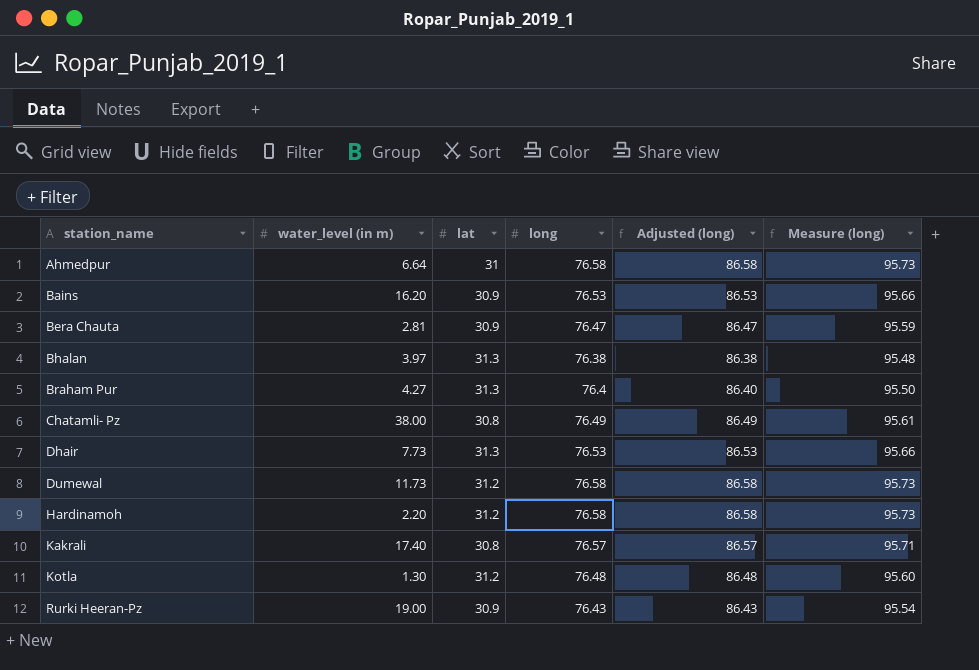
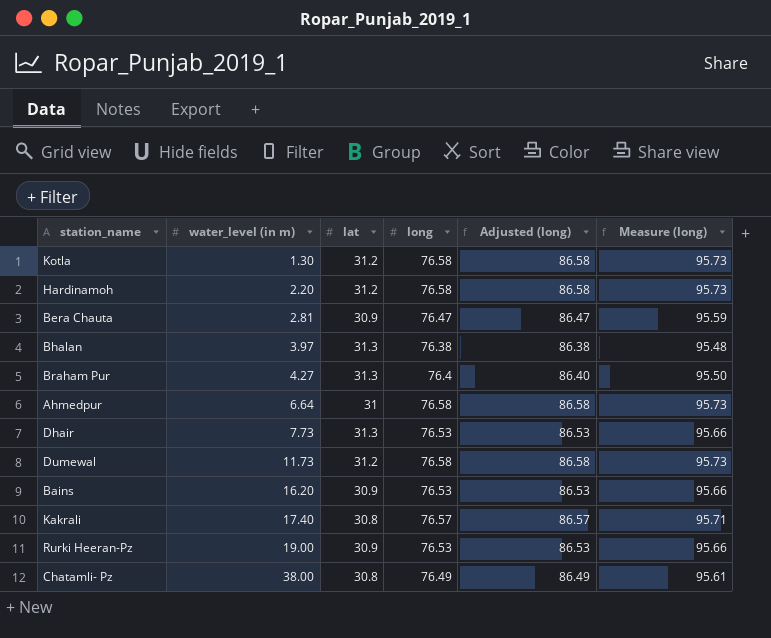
row order: station_name ascending -> water_level (in m) ascending
Kotla | long: 76.48 -> 76.58
Kotla | Adjusted (long): 86.48 -> 86.58
Kotla | Measure (long): 95.60 -> 95.73
Rurki Heeran-Pz | long: 76.43 -> 76.53
Rurki Heeran-Pz | Adjusted (long): 86.43 -> 86.53
Rurki Heeran-Pz | Measure (long): 95.54 -> 95.66

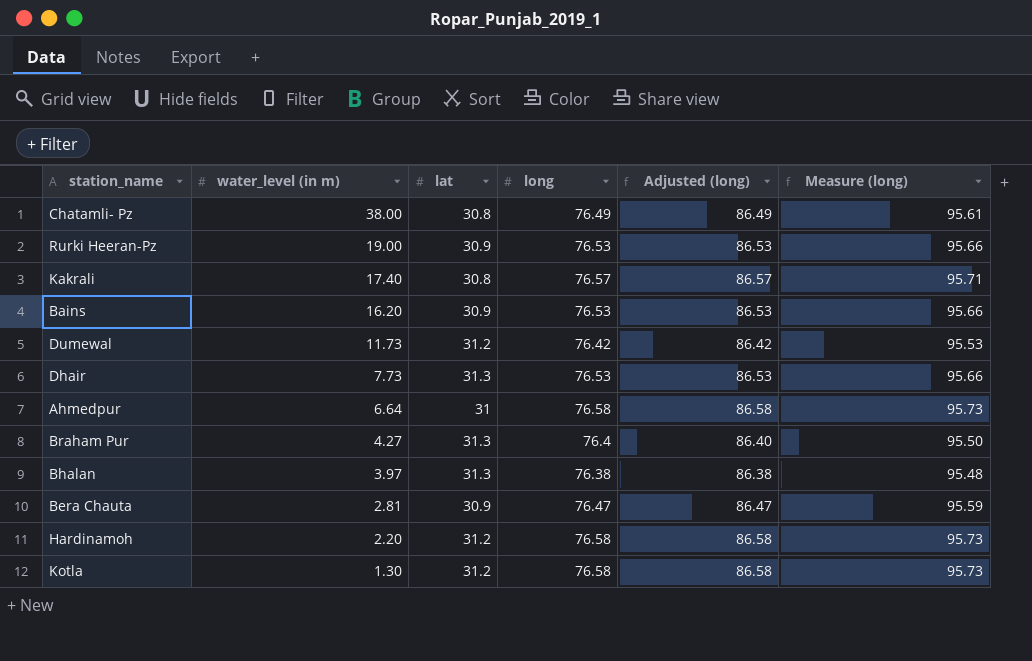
row order: water_level (in m) ascending -> water_level (in m) descending
Dumewal | long: 76.58 -> 76.42
Dumewal | Adjusted (long): 86.58 -> 86.42
Dumewal | Measure (long): 95.73 -> 95.53

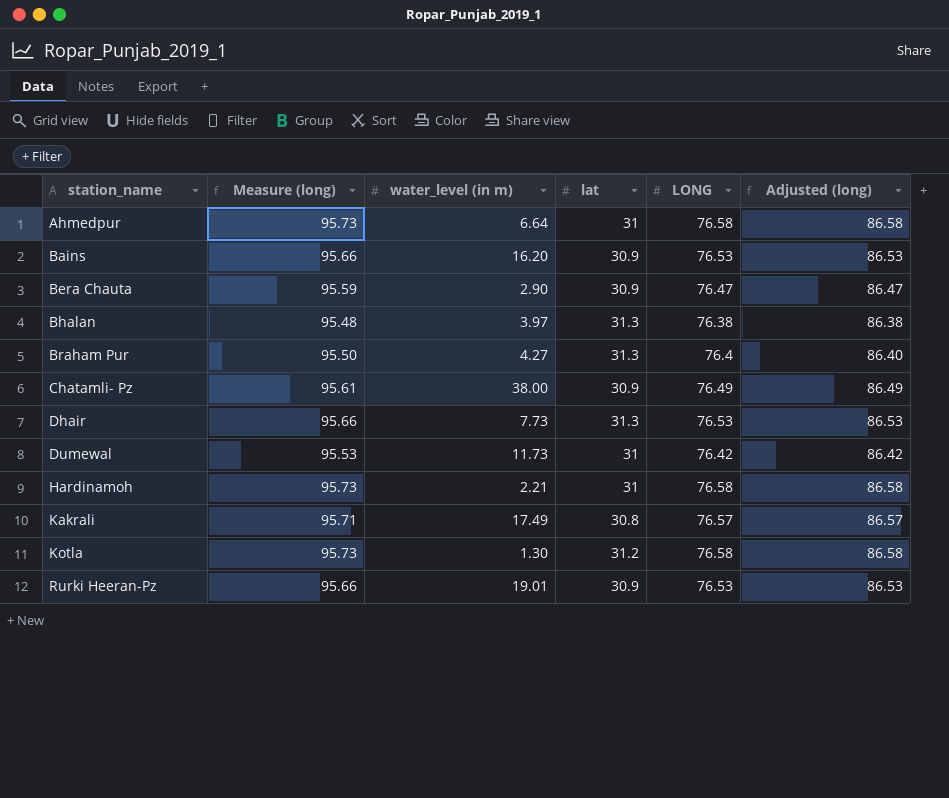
row order: water_level (in m) descending -> station_name ascending
column Measure (long) | position: 6 -> 2
column name: long -> LONG
Bera Chauta | water_level (in m): 2.81 -> 2.90
Chatamli- Pz | lat: 30.8 -> 30.9
Dumewal | lat: 31.2 -> 31
Hardinamoh | water_level (in m): 2.20 -> 2.21
Hardinamoh | lat: 31.2 -> 31
Kakrali | water_level (in m): 17.40 -> 17.49
Rurki Heeran-Pz | water_level (in m): 19.00 -> 19.01

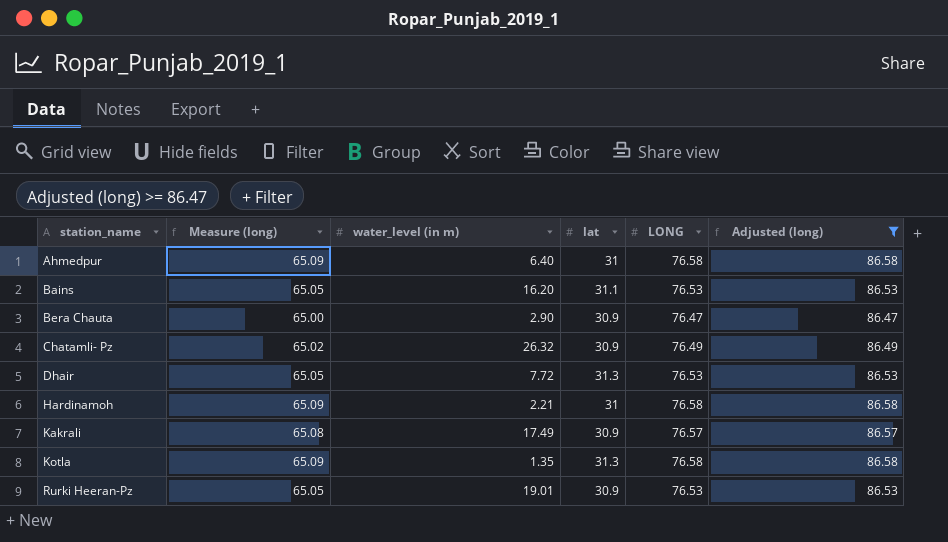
filter: none -> Adjusted (long) >= 86.47
column Measure (long) | formula: [LONG] * 1.25 -> [LONG] * 0.85
Ahmedpur | water_level (in m): 6.64 -> 6.40
Bains | lat: 30.9 -> 31.1
Chatamli- Pz | water_level (in m): 38.00 -> 26.32
Dhair | water_level (in m): 7.73 -> 7.72
Kakrali | lat: 30.8 -> 30.9
Kotla | water_level (in m): 1.30 -> 1.35
Kotla | lat: 31.2 -> 31.3

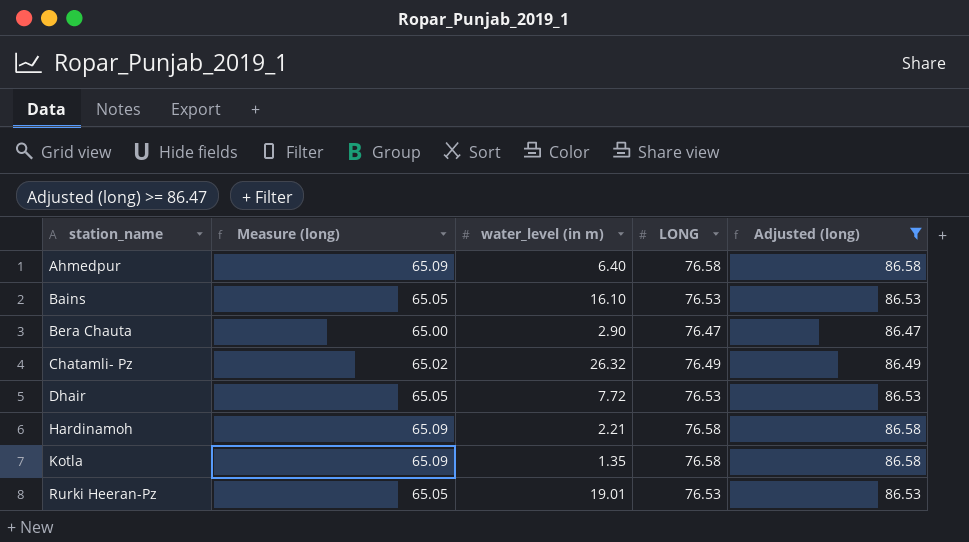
column lat | position: 4 -> none
row Kakrali: 65.08 | 17.49 | 30.9 | 76.57 | 86.57 -> none
Bains | water_level (in m): 16.20 -> 16.10

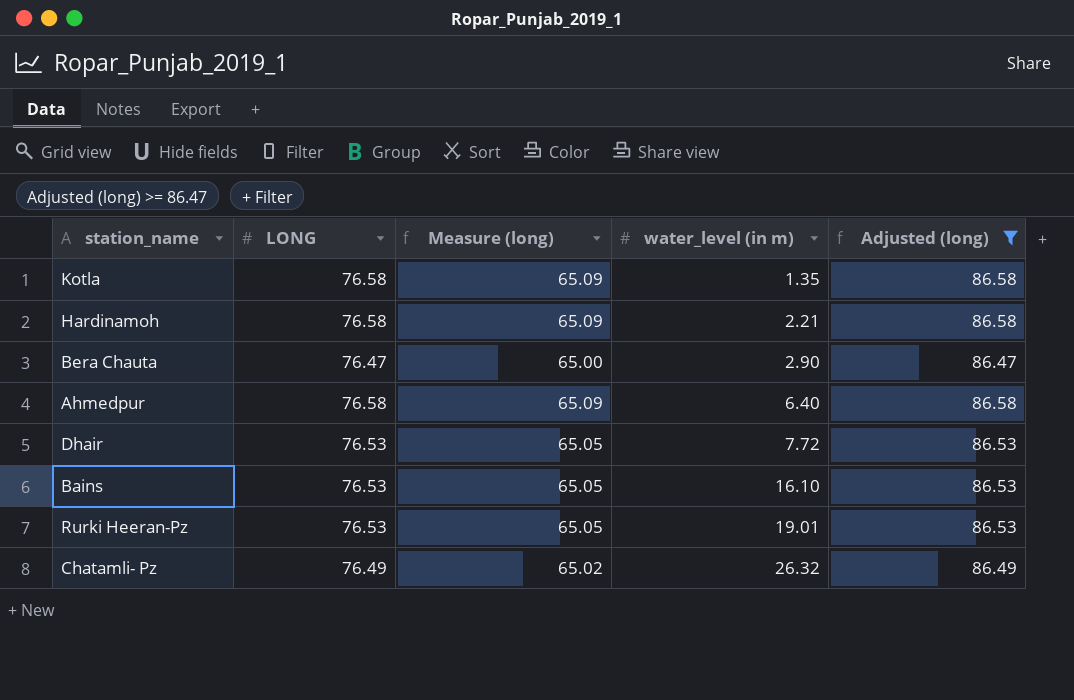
row order: station_name ascending -> water_level (in m) ascending
column LONG | position: 4 -> 2

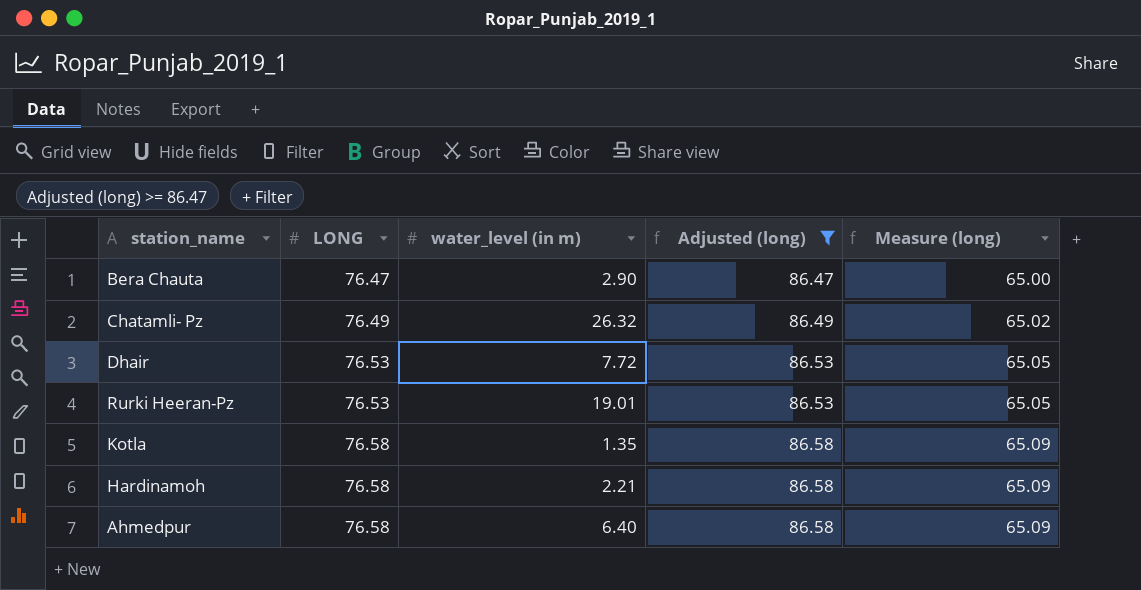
row order: water_level (in m) ascending -> LONG ascending
column Measure (long) | position: 3 -> 5
row Bains: 76.53 | 65.05 | 16.10 | 86.53 -> none

